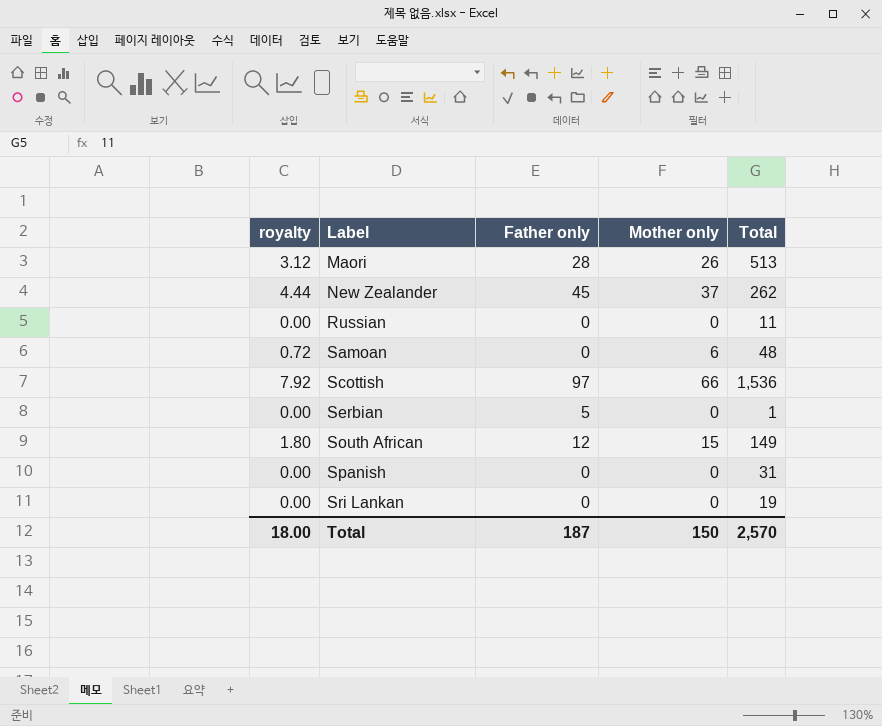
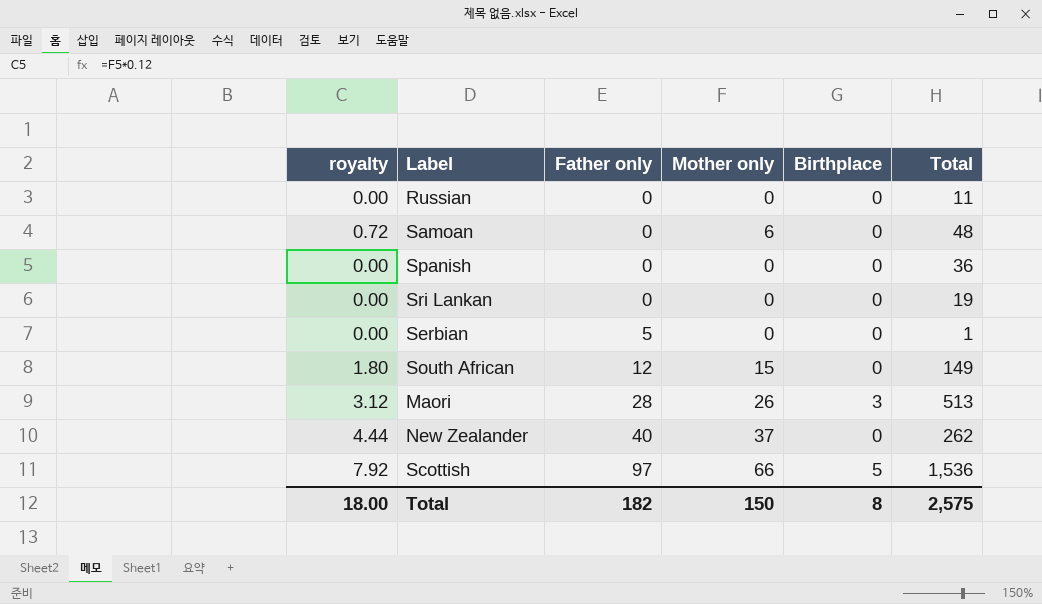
row order: Label ascending -> Father only ascending
column Birthplace | position: none -> 5
Spanish | Total: 31 -> 36
New Zealander | Father only: 45 -> 40
Total | Father only: 187 -> 182
Total | Total: 2,570 -> 2,575

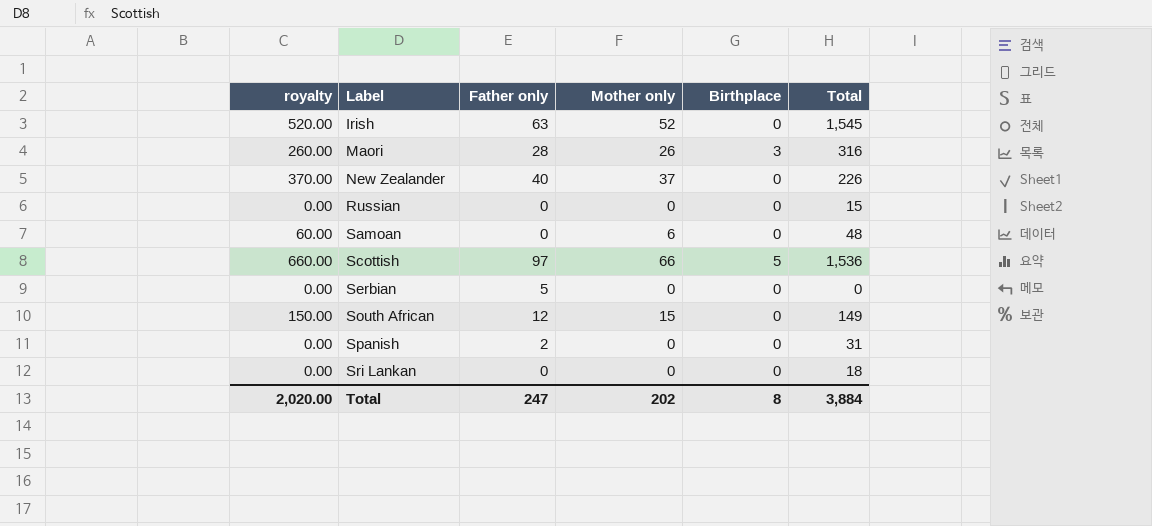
row order: Father only ascending -> Label ascending
column royalty | formula: [Mother only] * 0.12 -> [Mother only] * 10
row Irish: none -> 520.00 | 63 | 52 | 0 | 1,545
Maori | Total: 513 -> 316
New Zealander | Total: 262 -> 226
Russian | Total: 11 -> 15
Serbian | Total: 1 -> 0
Spanish | Father only: 0 -> 2
Spanish | Total: 36 -> 31
Sri Lankan | Total: 19 -> 18
Total | royalty: 18.00 -> 2,020.00
Total | Father only: 182 -> 247
Total | Mother only: 150 -> 202
Total | Total: 2,575 -> 3,884

